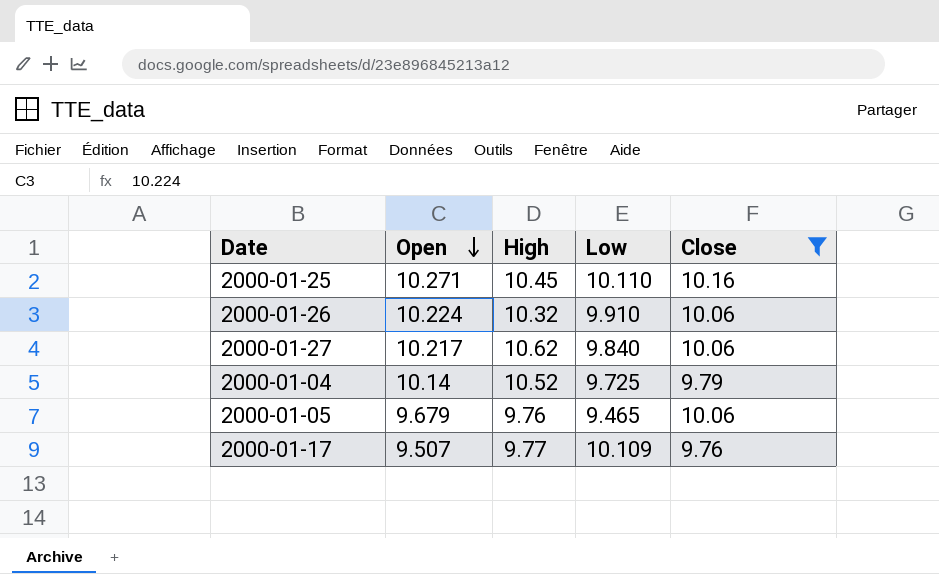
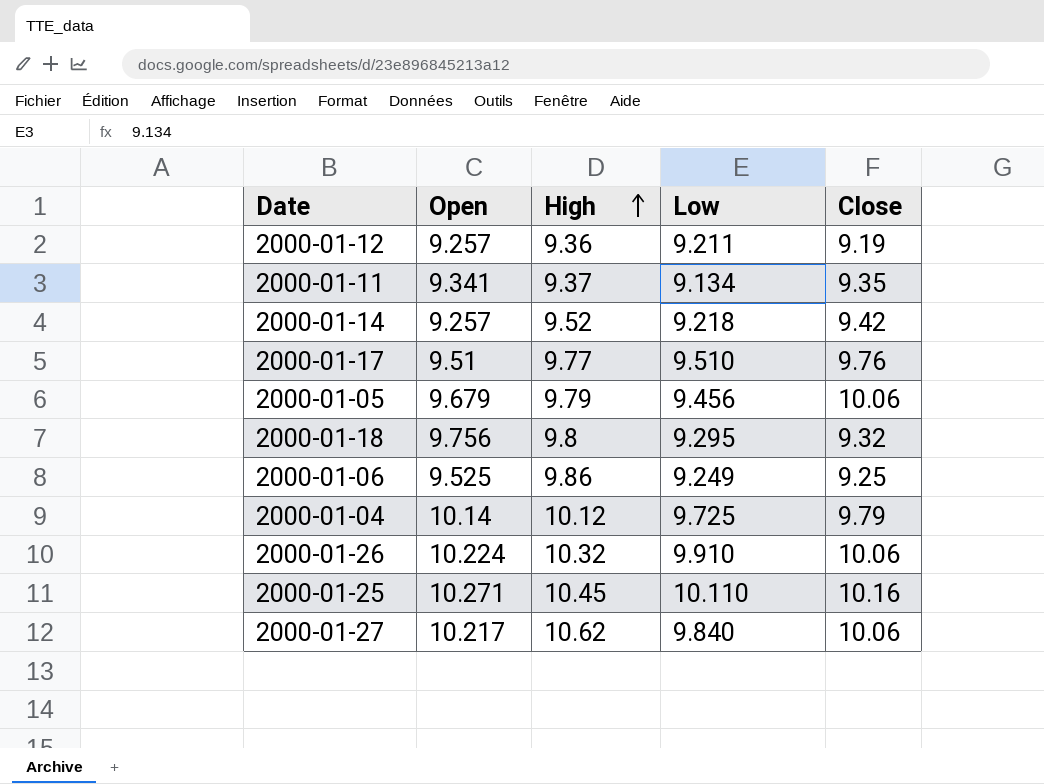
filter: Close >= 9.76 -> none
row order: Open descending -> High ascending
2000-01-17 | Open: 9.507 -> 9.51
2000-01-17 | Low: 10.109 -> 9.510
2000-01-05 | High: 9.76 -> 9.79
2000-01-05 | Low: 9.465 -> 9.456
2000-01-04 | High: 10.52 -> 10.12

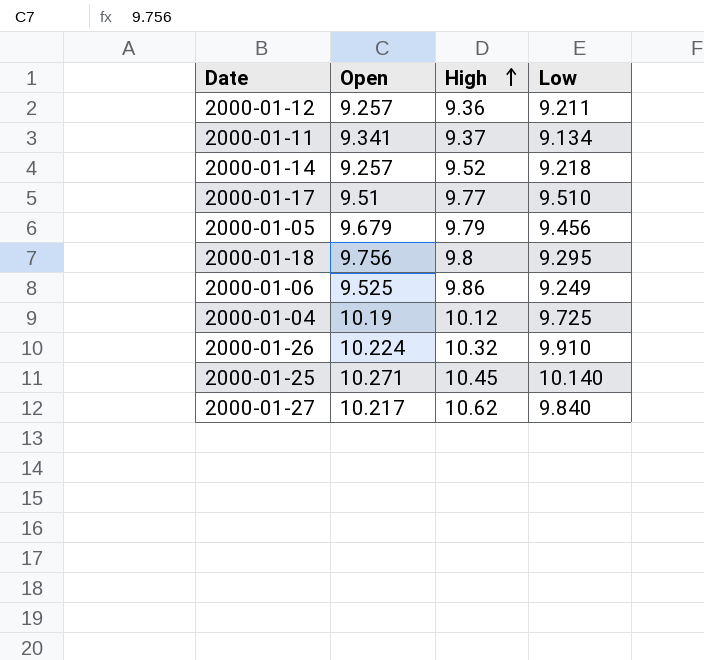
column Close | position: 5 -> none
2000-01-04 | Open: 10.14 -> 10.19
2000-01-25 | Low: 10.110 -> 10.140

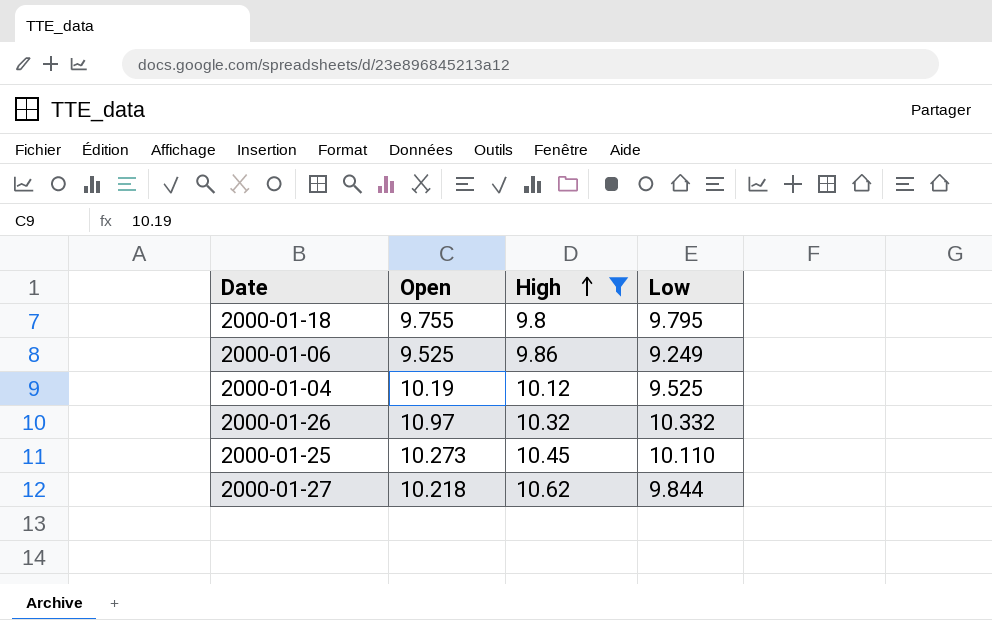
filter: none -> High >= 9.8
2000-01-18 | Open: 9.756 -> 9.755
2000-01-18 | Low: 9.295 -> 9.795
2000-01-04 | Low: 9.725 -> 9.525
2000-01-26 | Open: 10.224 -> 10.97
2000-01-26 | Low: 9.910 -> 10.332
2000-01-25 | Open: 10.271 -> 10.273
2000-01-25 | Low: 10.140 -> 10.110
2000-01-27 | Open: 10.217 -> 10.218
2000-01-27 | Low: 9.840 -> 9.844

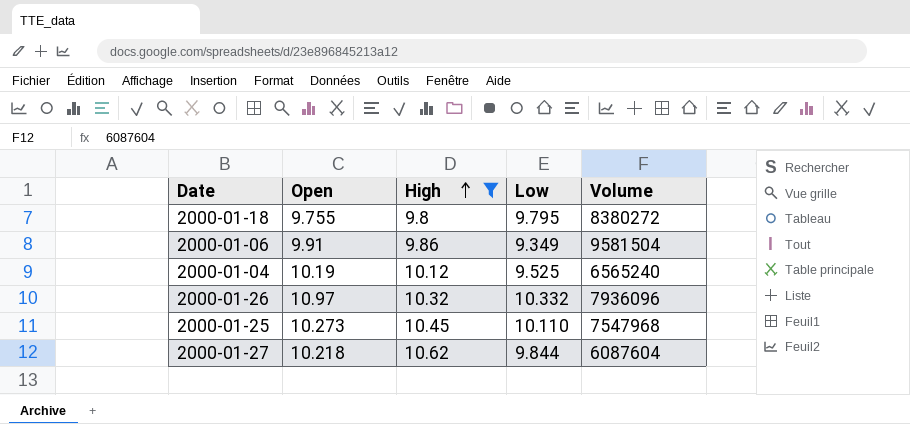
column Volume | position: none -> 5
2000-01-06 | Open: 9.525 -> 9.91
2000-01-06 | Low: 9.249 -> 9.349

